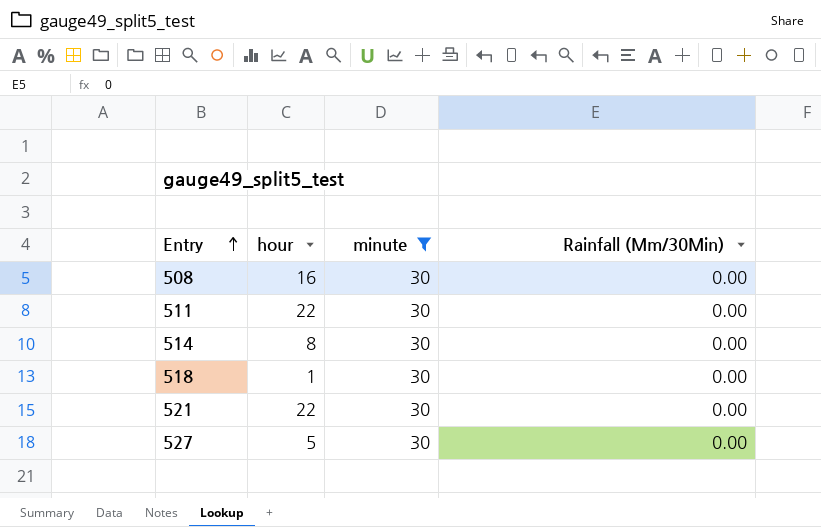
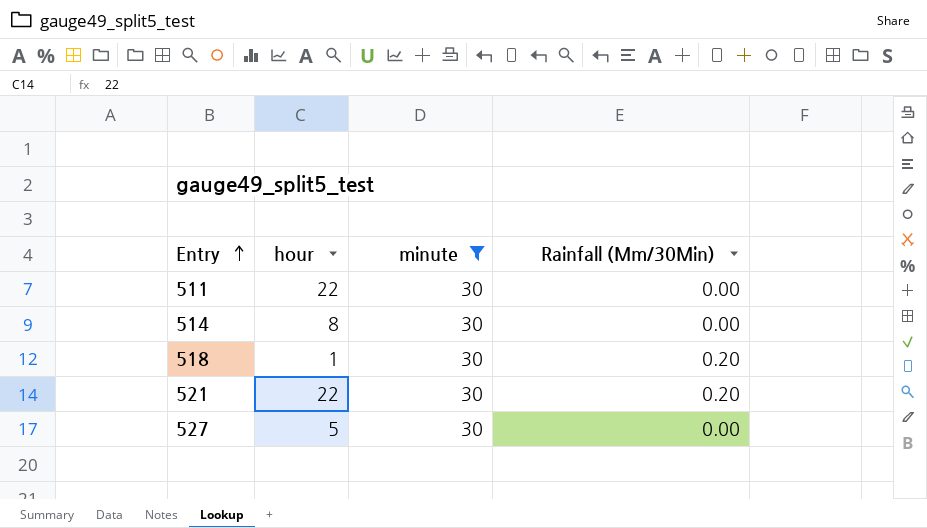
row 508: 16 | 30 | 0.00 -> none
518 | Rainfall (Mm/30Min): 0.00 -> 0.20
521 | Rainfall (Mm/30Min): 0.00 -> 0.20

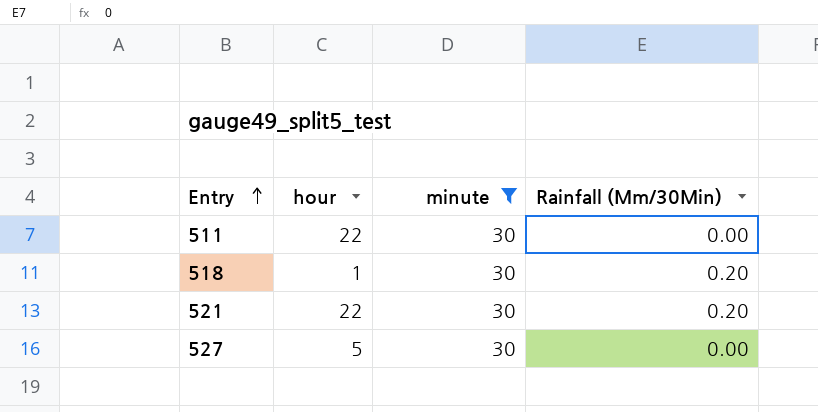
row 514: 8 | 30 | 0.00 -> none

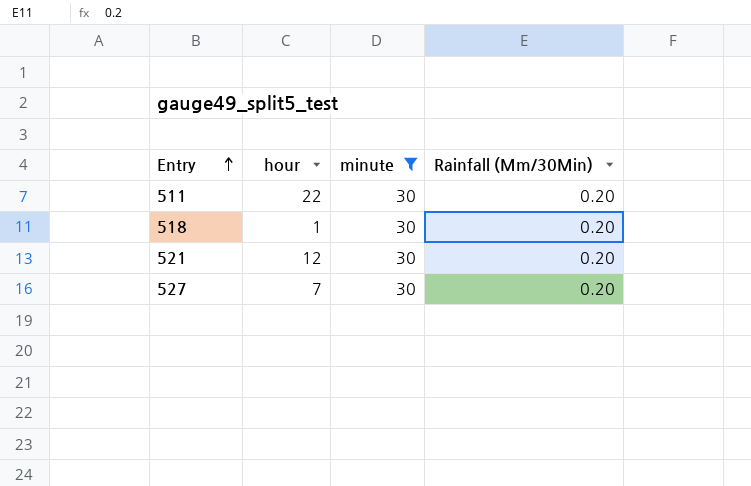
511 | Rainfall (Mm/30Min): 0.00 -> 0.20
521 | hour: 22 -> 12
527 | hour: 5 -> 7
527 | Rainfall (Mm/30Min): 0.00 -> 0.20

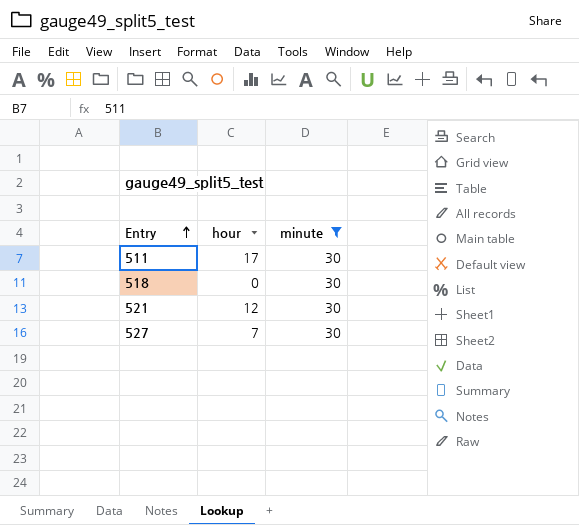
column Rainfall (Mm/30Min) | position: 4 -> none
511 | hour: 22 -> 17
518 | hour: 1 -> 0

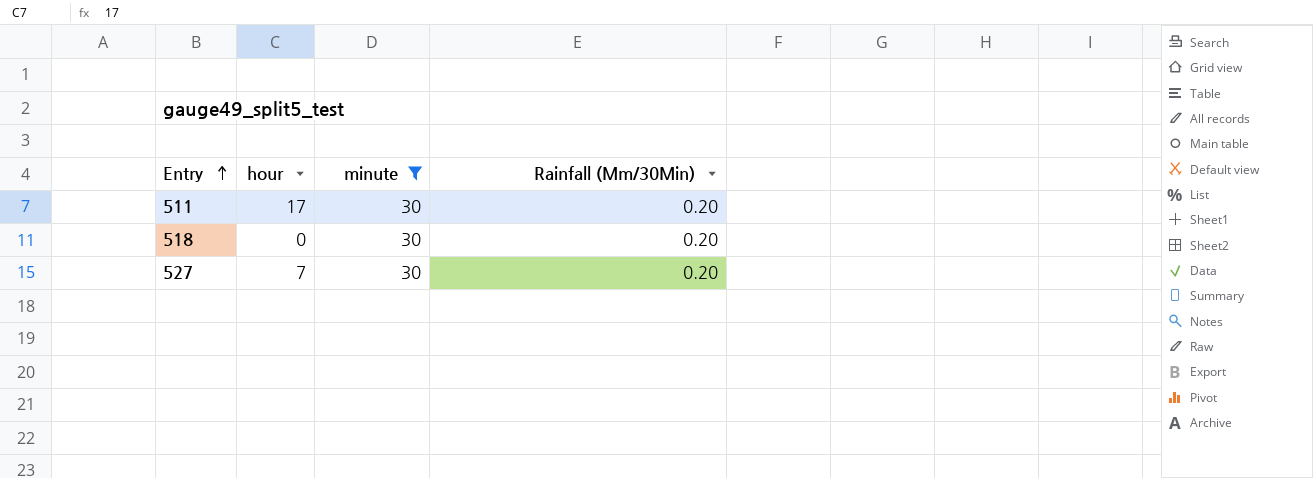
column Rainfall (Mm/30Min) | position: none -> 4
row 521: 12 | 30 -> none

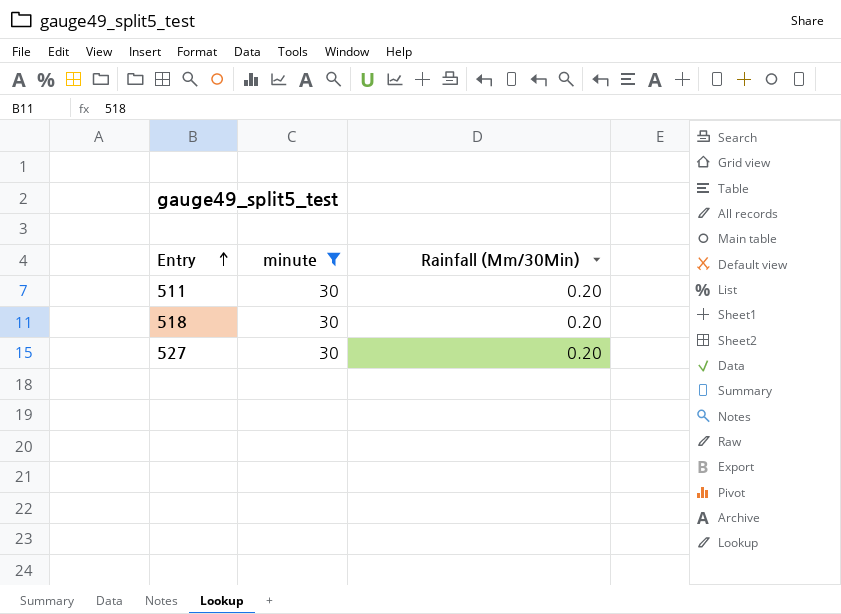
column hour | position: 2 -> none

